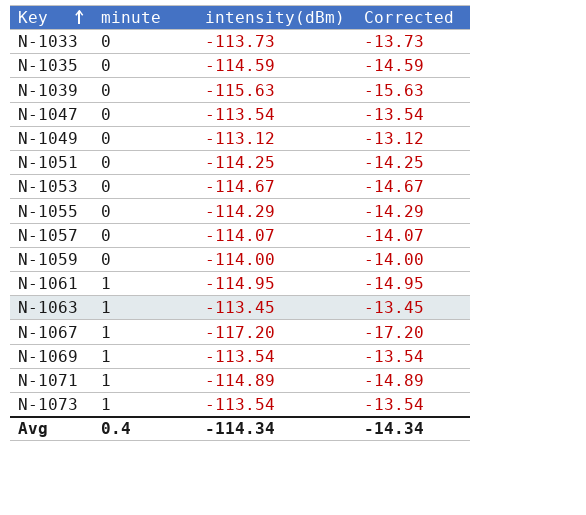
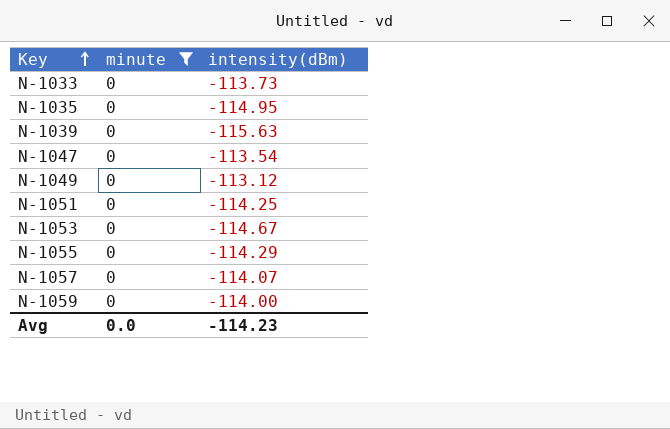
filter: none -> minute = 0
column Corrected | formula: [intensity(dBm)] + 100 -> none
N-1035 | intensity(dBm): -114.59 -> -114.95
Avg | minute: 0.4 -> 0.0
Avg | intensity(dBm): -114.34 -> -114.23

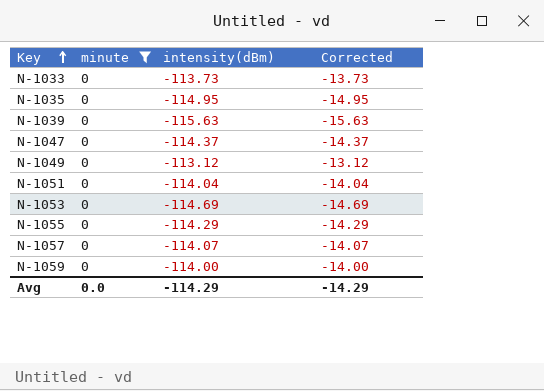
column Corrected | formula: none -> [intensity(dBm)] + 100
N-1047 | intensity(dBm): -113.54 -> -114.37
N-1051 | intensity(dBm): -114.25 -> -114.04
N-1053 | intensity(dBm): -114.67 -> -114.69
Avg | intensity(dBm): -114.23 -> -114.29

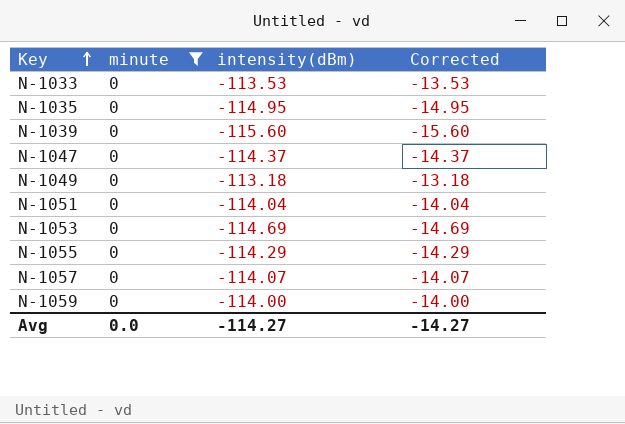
N-1033 | intensity(dBm): -113.73 -> -113.53
N-1033 | Corrected: -13.73 -> -13.53
N-1039 | intensity(dBm): -115.63 -> -115.60
N-1039 | Corrected: -15.63 -> -15.60
N-1049 | intensity(dBm): -113.12 -> -113.18
N-1049 | Corrected: -13.12 -> -13.18
Avg | intensity(dBm): -114.29 -> -114.27
Avg | Corrected: -14.29 -> -14.27

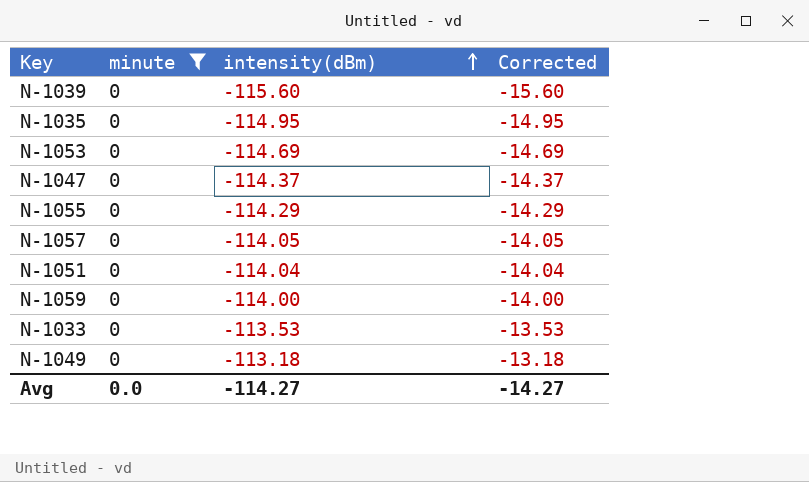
row order: Key ascending -> intensity(dBm) ascending
N-1057 | intensity(dBm): -114.07 -> -114.05
N-1057 | Corrected: -14.07 -> -14.05

